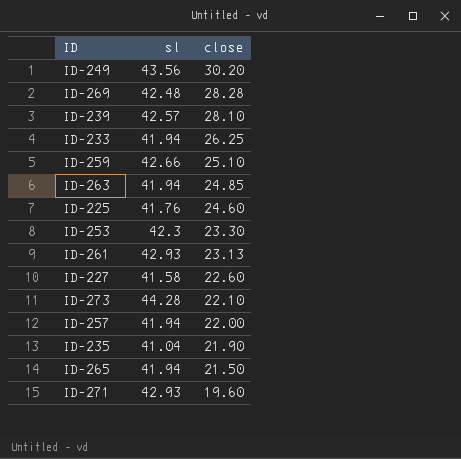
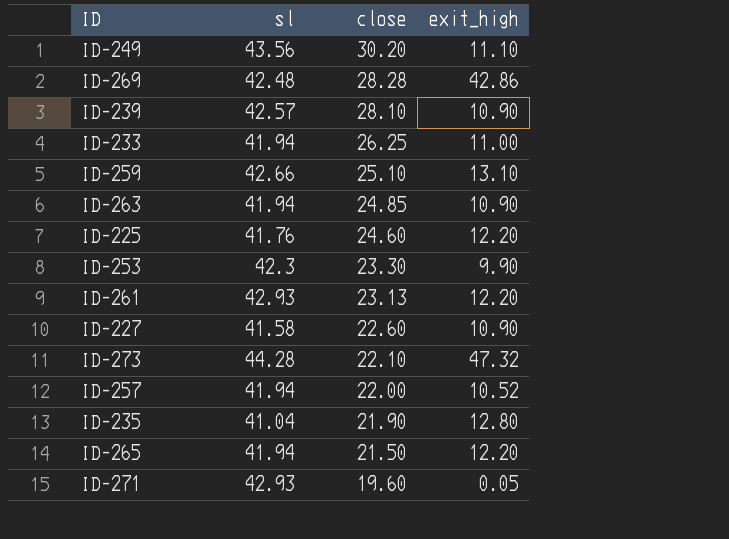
column exit_high | position: none -> 4

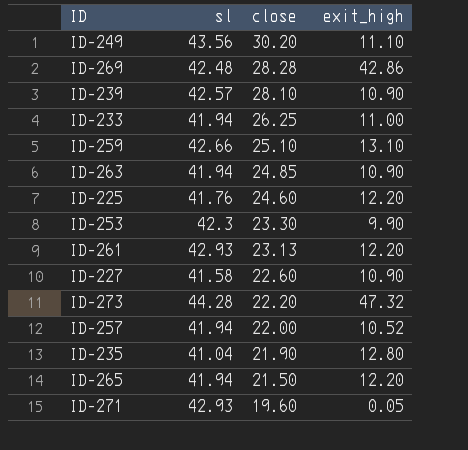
ID-273 | close: 22.10 -> 22.20

